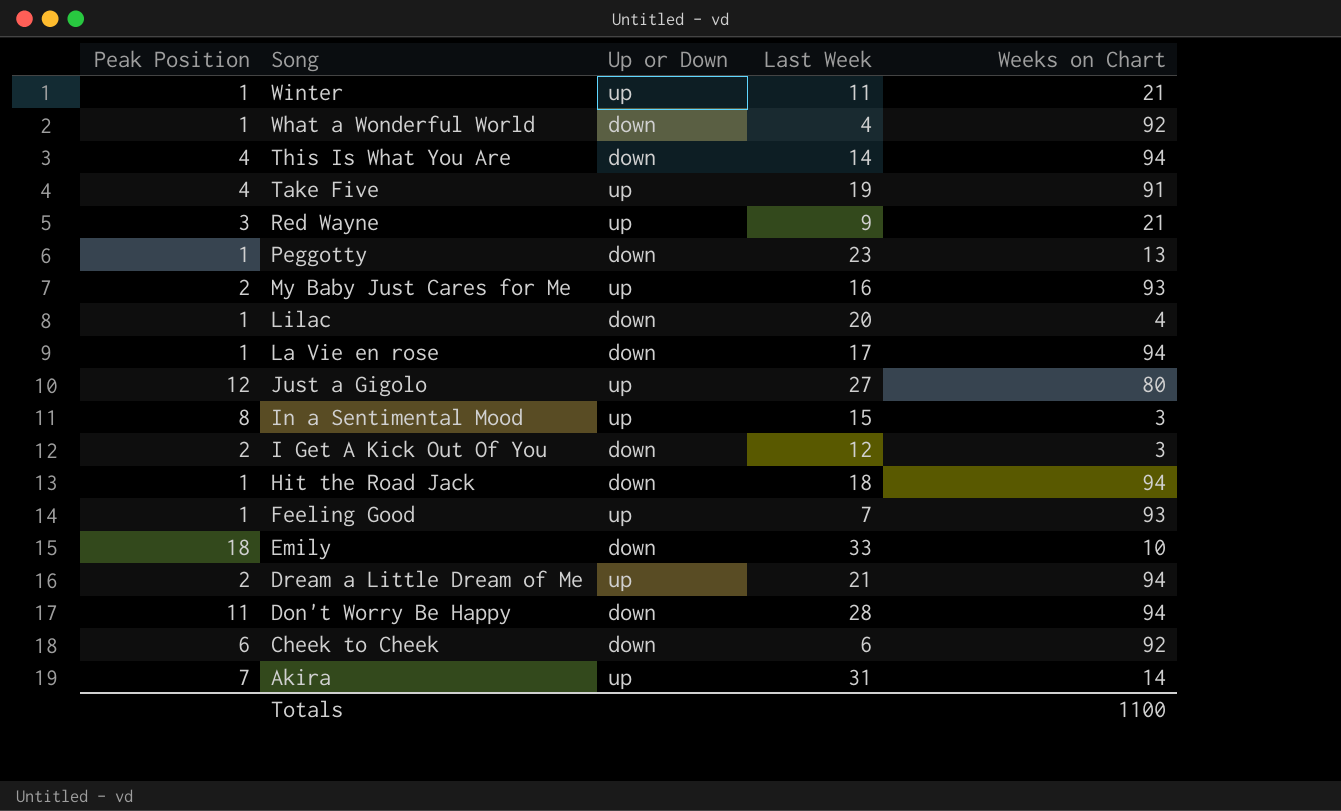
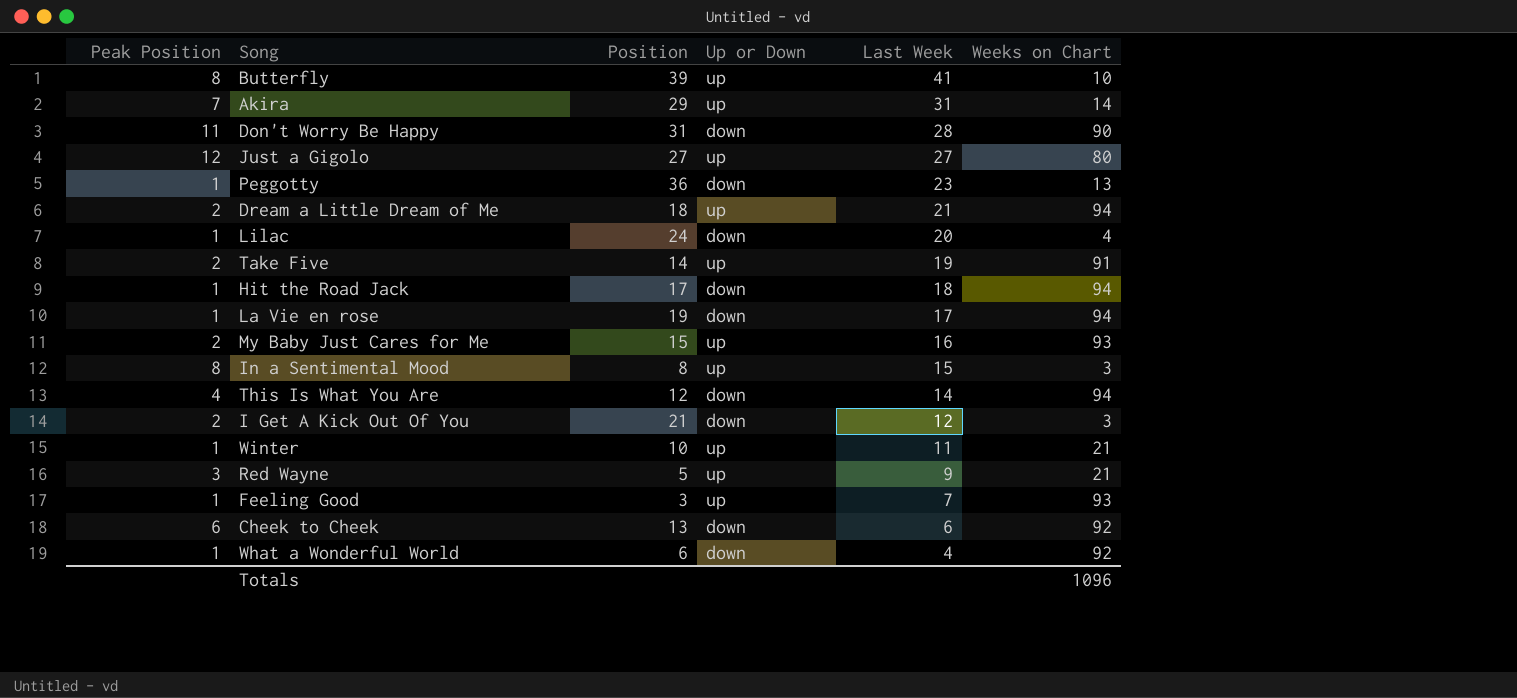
row order: Song descending -> Last Week descending
column Position | position: none -> 3
row Emily: 18 | down | 33 | 10 -> none
row Butterfly: none -> 8 | 39 | up | 41 | 10
Don't Worry Be Happy | Weeks on Chart: 94 -> 90
Take Five | Peak Position: 4 -> 2
Totals | Weeks on Chart: 1100 -> 1096

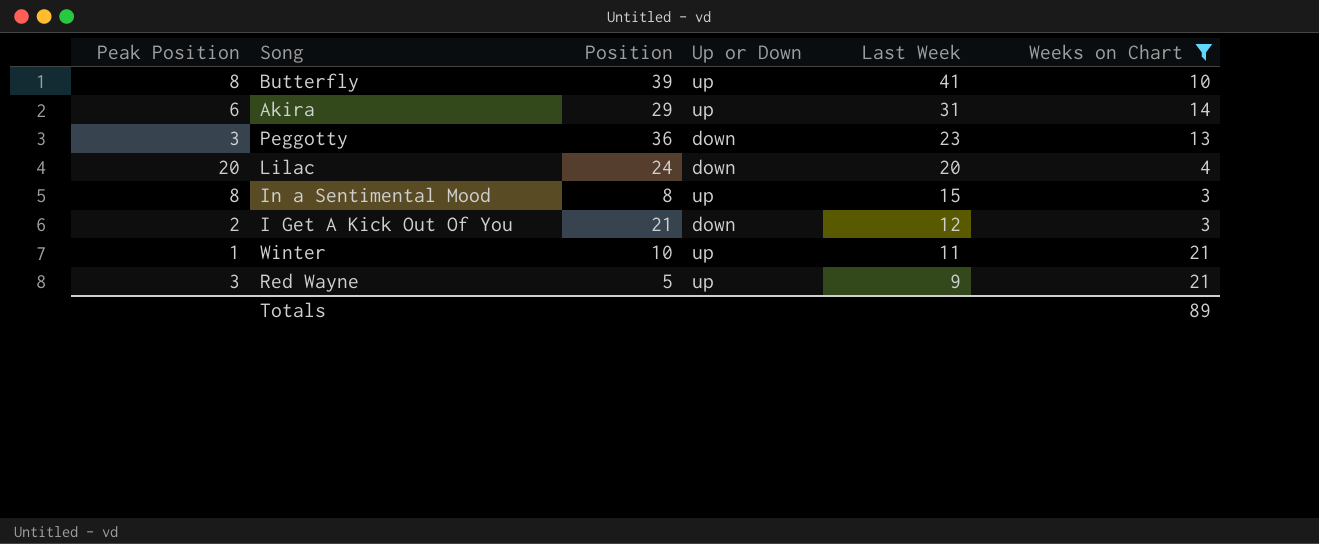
filter: none -> Weeks on Chart <= 21
Akira | Peak Position: 7 -> 6
Peggotty | Peak Position: 1 -> 3
Lilac | Peak Position: 1 -> 20
Totals | Weeks on Chart: 1096 -> 89

